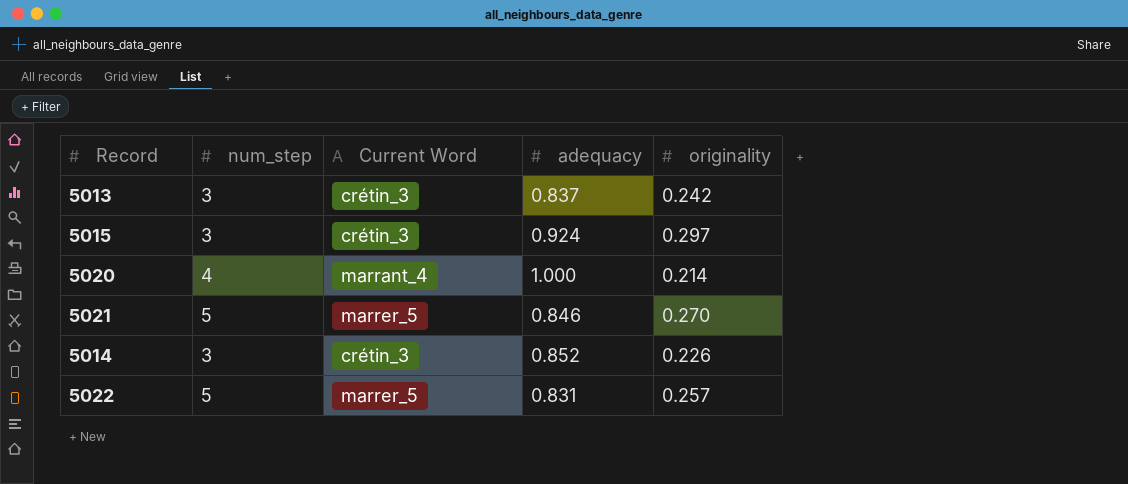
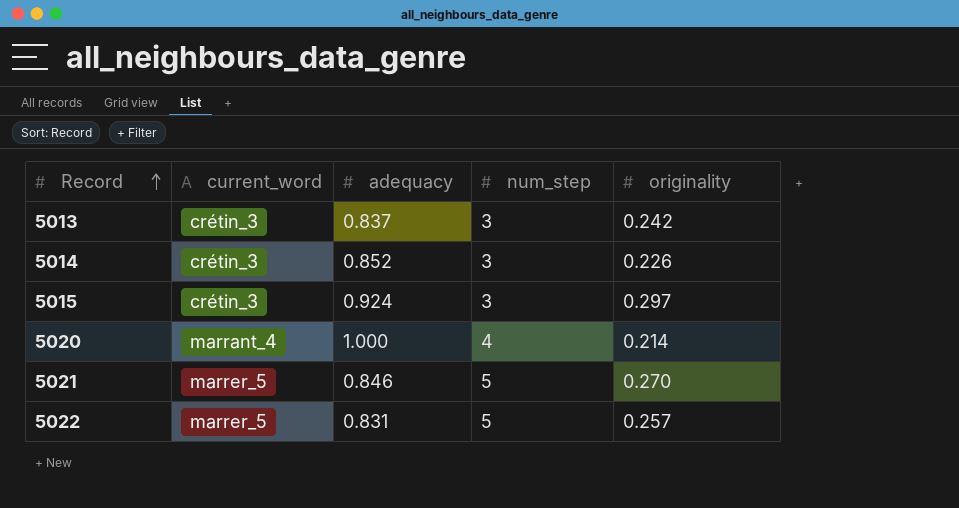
row order: none -> Record ascending
column name: Current Word -> current_word
column num_step | position: 2 -> 4

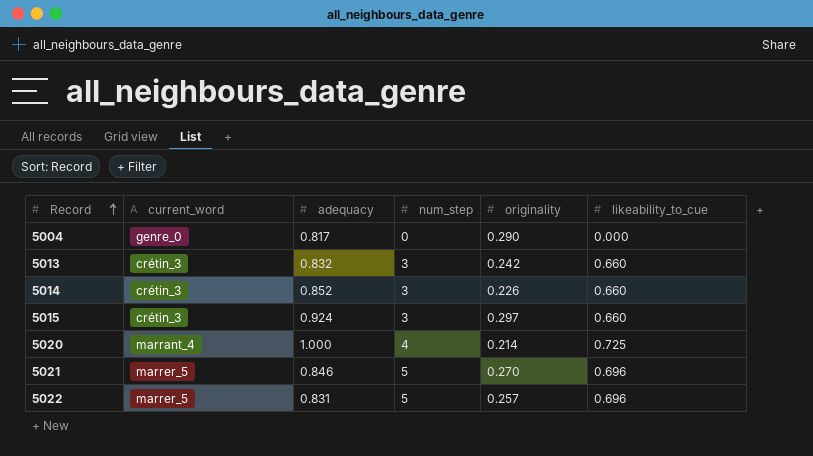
column likeability_to_cue | position: none -> 6
row 5004: none -> genre_0 | 0.817 | 0 | 0.290 | 0.000
5013 | adequacy: 0.837 -> 0.832

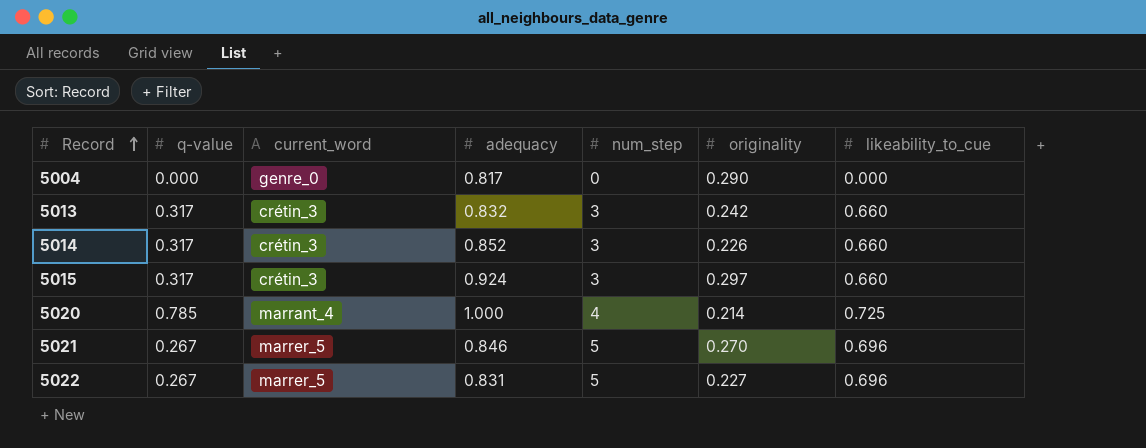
column q-value | position: none -> 2
5022 | originality: 0.257 -> 0.227

